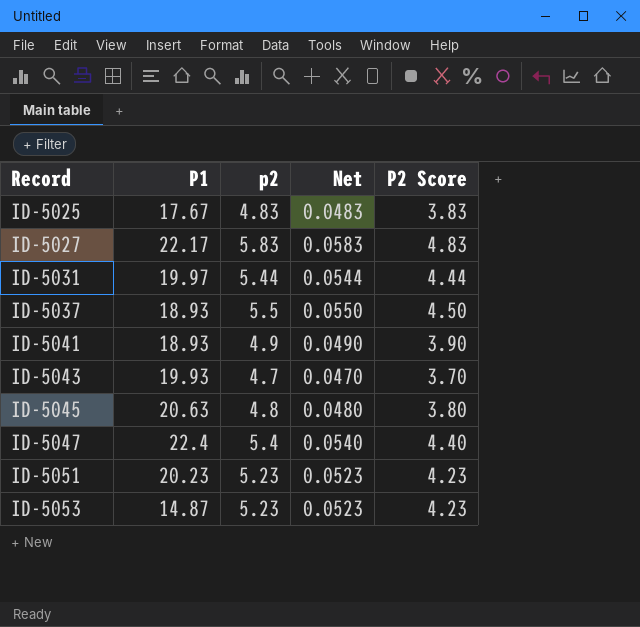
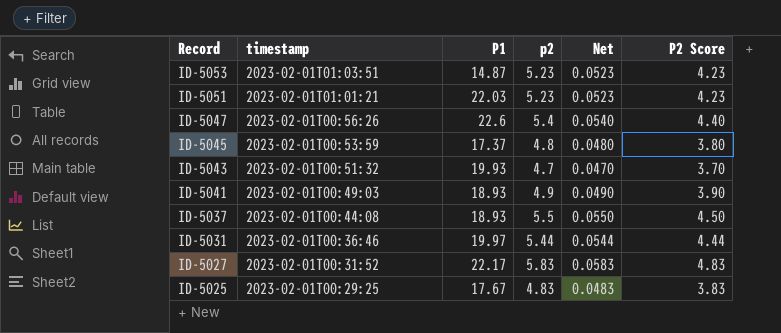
row order: Record ascending -> Record descending
column timestamp | position: none -> 2
ID-5051 | P1: 20.23 -> 22.03
ID-5047 | P1: 22.4 -> 22.6
ID-5045 | P1: 20.63 -> 17.37

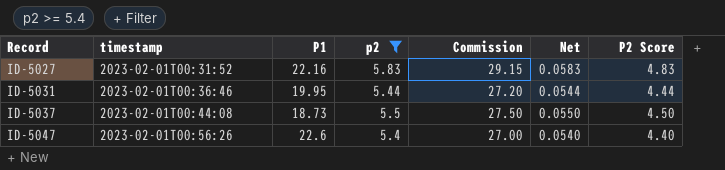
filter: none -> p2 >= 5.4
row order: Record descending -> Record ascending
column Commission | formula: none -> [p2] * 5
ID-5027 | P1: 22.17 -> 22.16
ID-5031 | P1: 19.97 -> 19.95
ID-5037 | P1: 18.93 -> 18.73

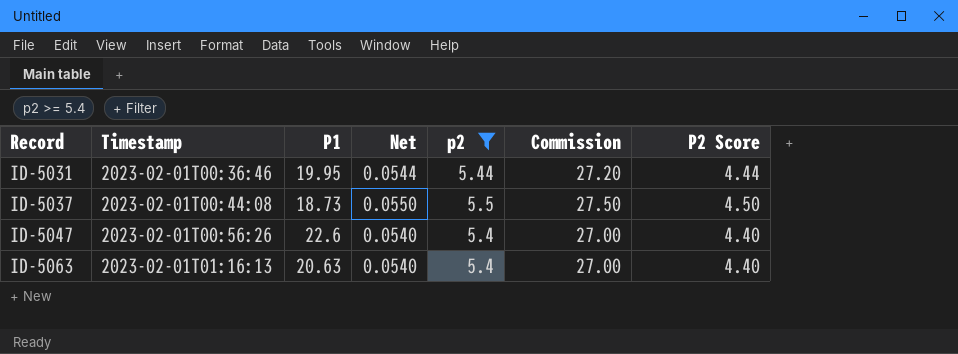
column name: timestamp -> Timestamp
column Net | position: 6 -> 4
row ID-5027: 2023-02-01T00:31:52 | 22.16 | 5.83 | 29.15 | 0.0583 | 4.83 -> none
row ID-5063: none -> 2023-02-01T01:16:13 | 20.63 | 0.0540 | 5.4 | 27.00 | 4.40

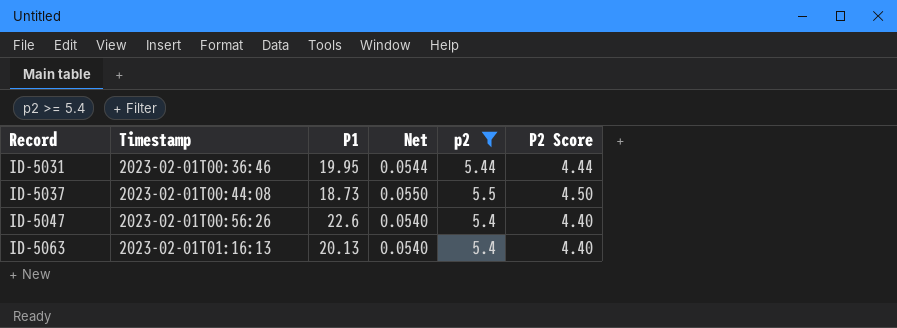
column Commission | formula: [p2] * 5 -> none
ID-5063 | P1: 20.63 -> 20.13

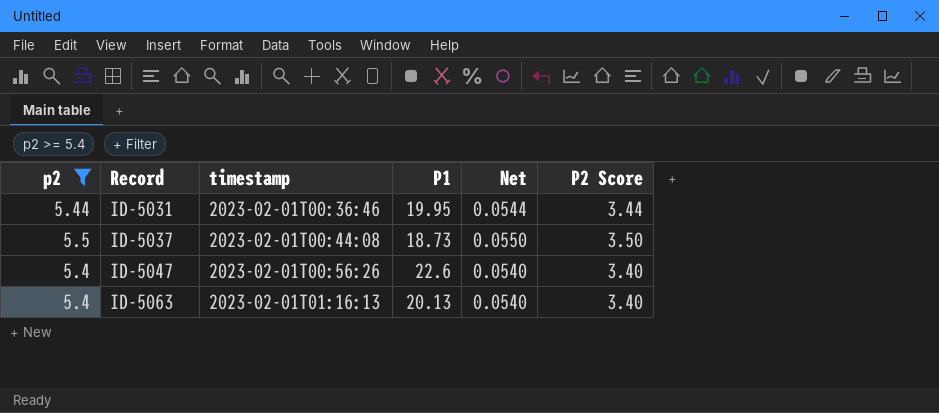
column p2 | position: 5 -> 1
column name: Timestamp -> timestamp
column P2 Score | formula: [p2] - 1 -> [p2] - 2

